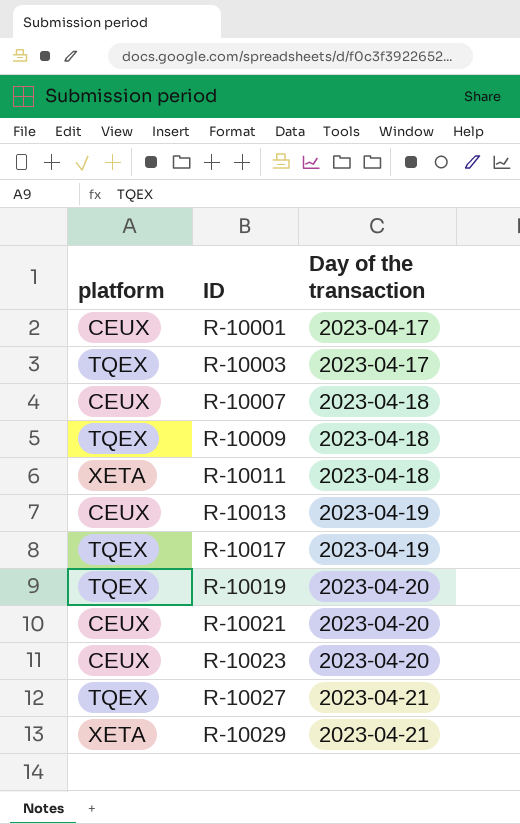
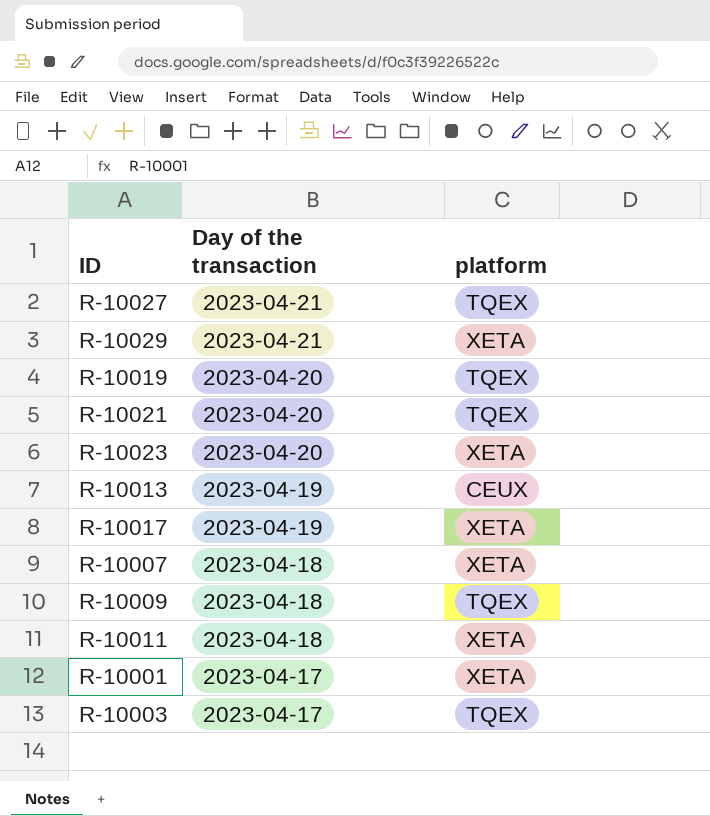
row order: ID ascending -> Day of the transaction descending
column platform | position: 1 -> 3
R-10021 | platform: CEUX -> TQEX
R-10023 | platform: CEUX -> XETA
R-10017 | platform: TQEX -> XETA
R-10007 | platform: CEUX -> XETA
R-10001 | platform: CEUX -> XETA

